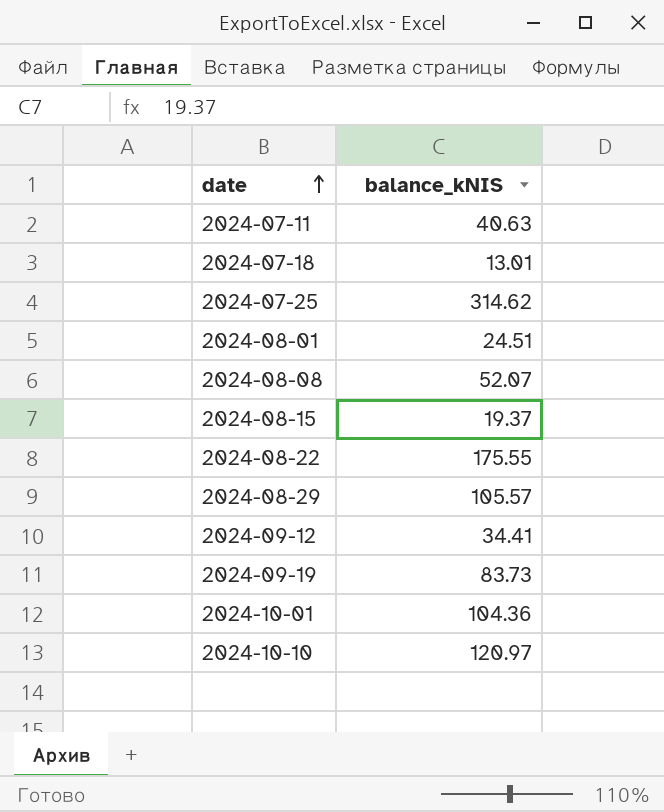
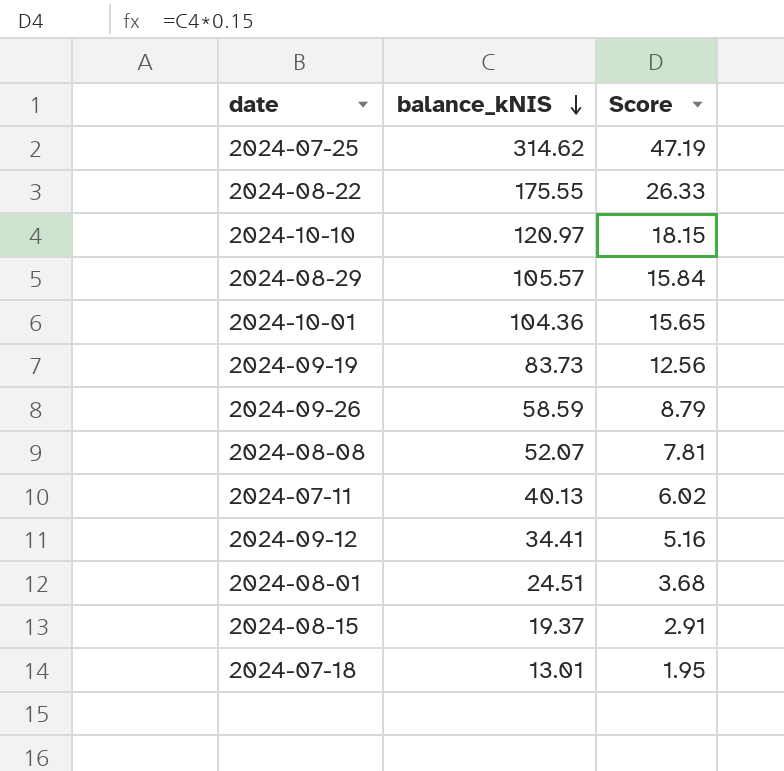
row order: date ascending -> balance_kNIS descending
column Score | formula: none -> [balance_kNIS] * 0.15
row 2024-09-26: none -> 58.59 | 8.79
2024-07-11 | balance_kNIS: 40.63 -> 40.13

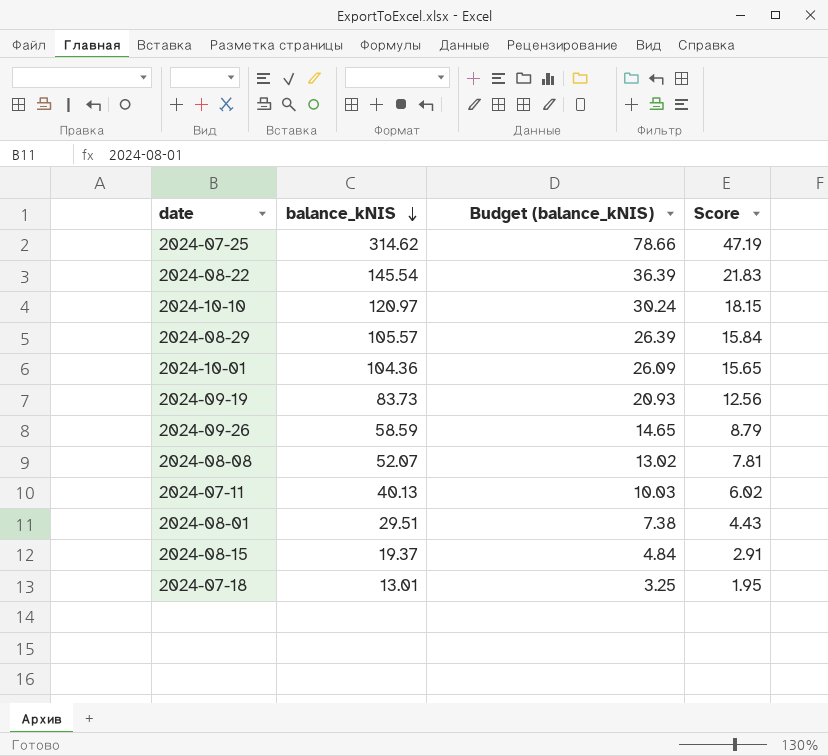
column Budget (balance_kNIS) | formula: none -> [balance_kNIS] * 0.25
row 2024-09-12: 34.41 | 5.16 -> none
2024-08-22 | balance_kNIS: 175.55 -> 145.54
2024-08-22 | Score: 26.33 -> 21.83
2024-08-01 | balance_kNIS: 24.51 -> 29.51
2024-08-01 | Score: 3.68 -> 4.43

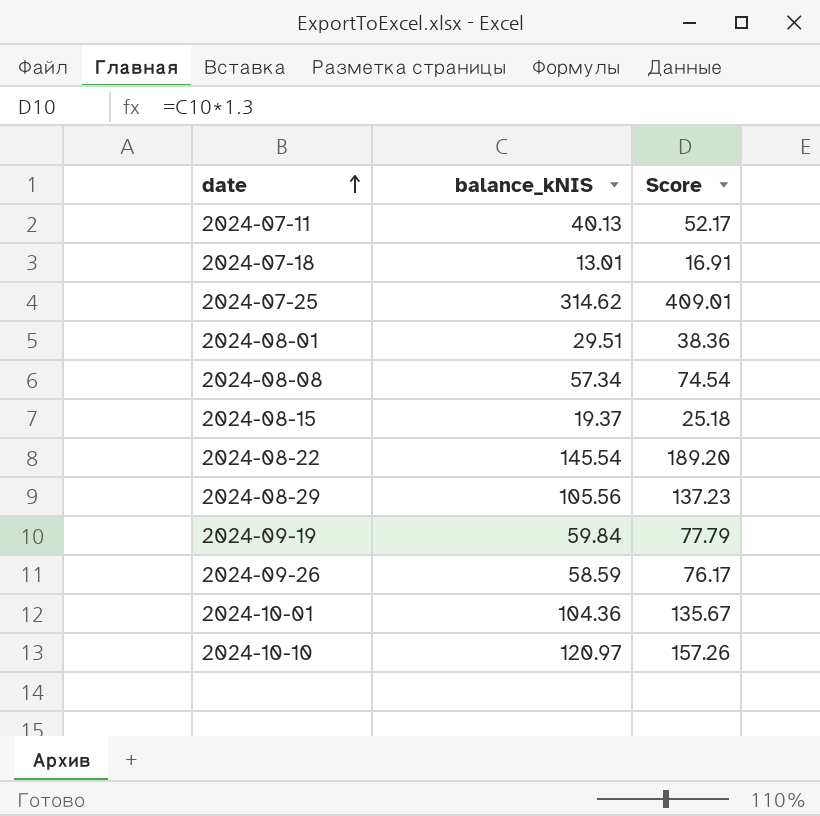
row order: balance_kNIS descending -> date ascending
column Budget (balance_kNIS) | formula: [balance_kNIS] * 0.25 -> none
column Score | formula: [balance_kNIS] * 0.15 -> [balance_kNIS] * 1.3
2024-08-08 | balance_kNIS: 52.07 -> 57.34
2024-08-29 | balance_kNIS: 105.57 -> 105.56
2024-09-19 | balance_kNIS: 83.73 -> 59.84

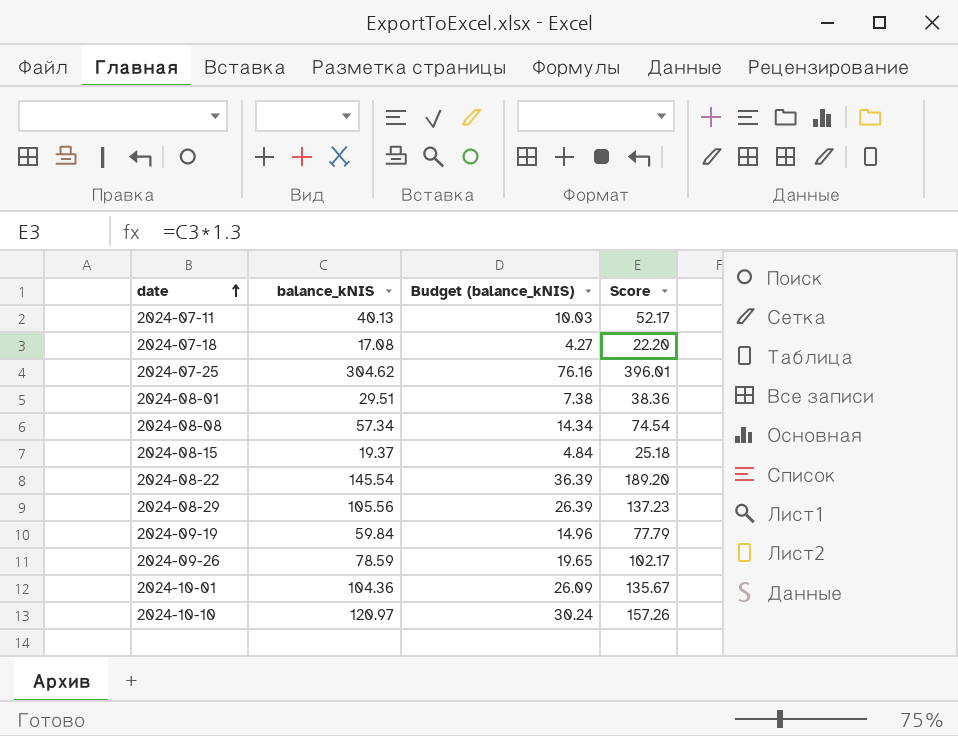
column Budget (balance_kNIS) | formula: none -> [balance_kNIS] * 0.25
2024-07-18 | balance_kNIS: 13.01 -> 17.08
2024-07-18 | Score: 16.91 -> 22.20
2024-07-25 | balance_kNIS: 314.62 -> 304.62
2024-07-25 | Score: 409.01 -> 396.01
2024-09-26 | balance_kNIS: 58.59 -> 78.59
2024-09-26 | Score: 76.17 -> 102.17

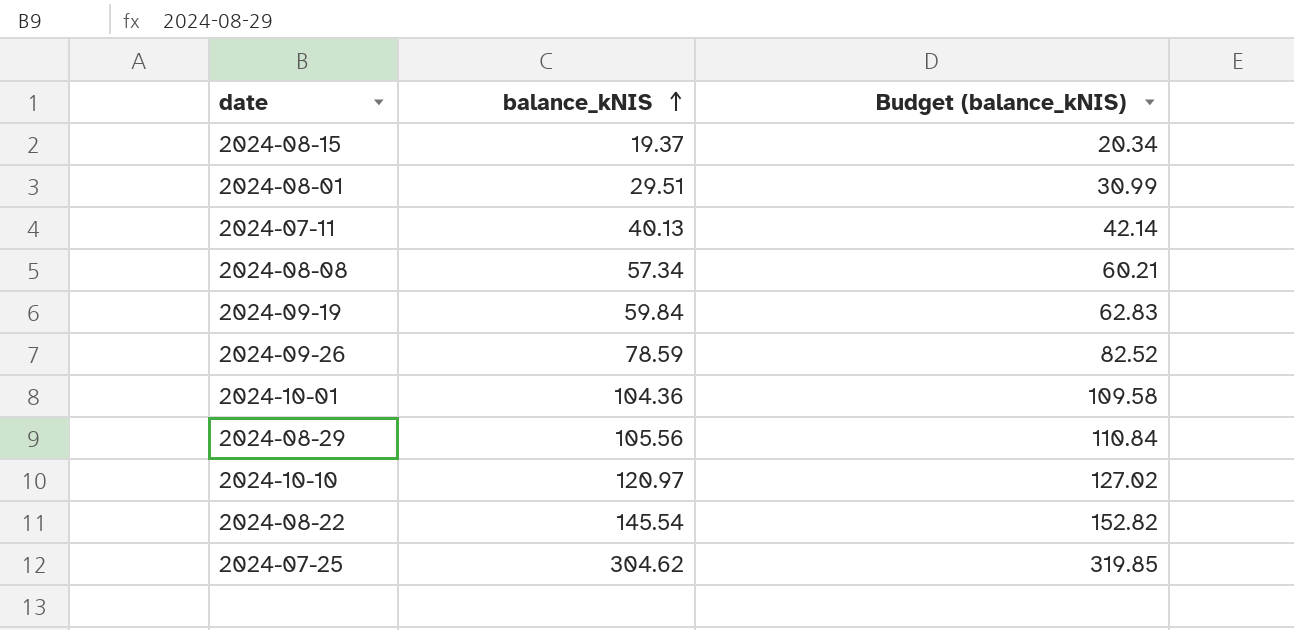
row order: date ascending -> balance_kNIS ascending
column Score | formula: [balance_kNIS] * 1.3 -> none
column Budget (balance_kNIS) | formula: [balance_kNIS] * 0.25 -> [balance_kNIS] * 1.05
row 2024-07-18: 17.08 | 4.27 | 22.20 -> none

